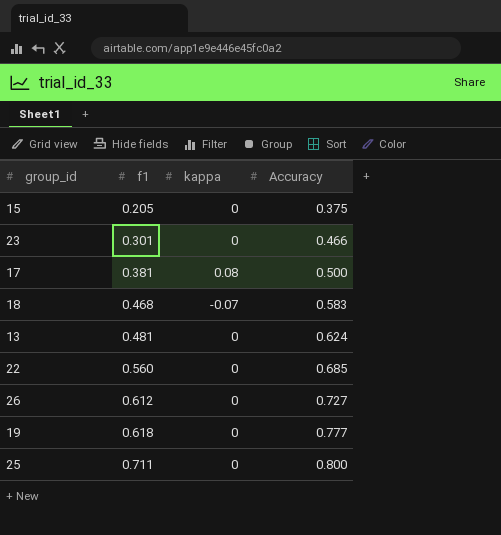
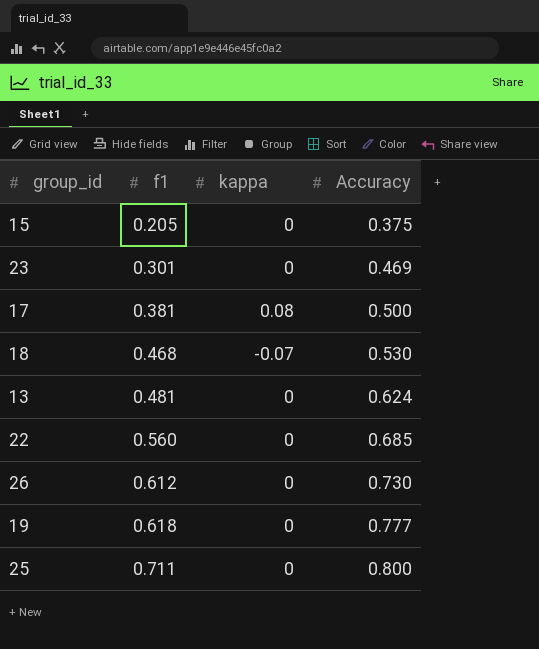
23 | Accuracy: 0.466 -> 0.469
18 | Accuracy: 0.583 -> 0.530
26 | Accuracy: 0.727 -> 0.730

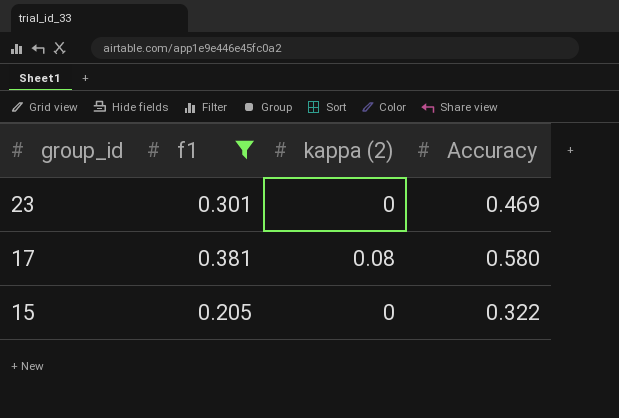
filter: none -> f1 <= 0.381
row order: f1 ascending -> group_id descending
column name: kappa -> kappa (2)
17 | Accuracy: 0.500 -> 0.580
15 | Accuracy: 0.375 -> 0.322

